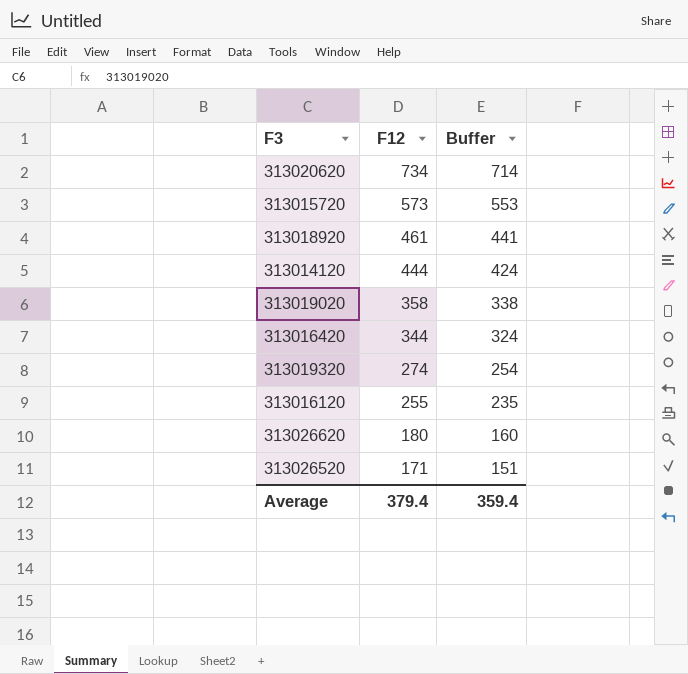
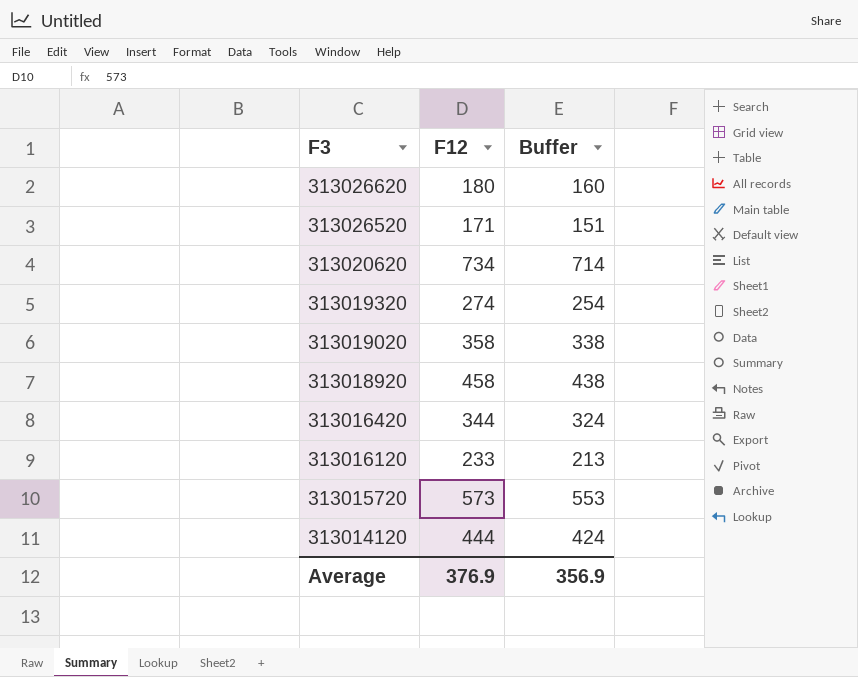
row order: F12 descending -> F3 descending
313018920 | F12: 461 -> 458
313018920 | Buffer: 441 -> 438
313016120 | F12: 255 -> 233
313016120 | Buffer: 235 -> 213
Average | F12: 379.4 -> 376.9
Average | Buffer: 359.4 -> 356.9

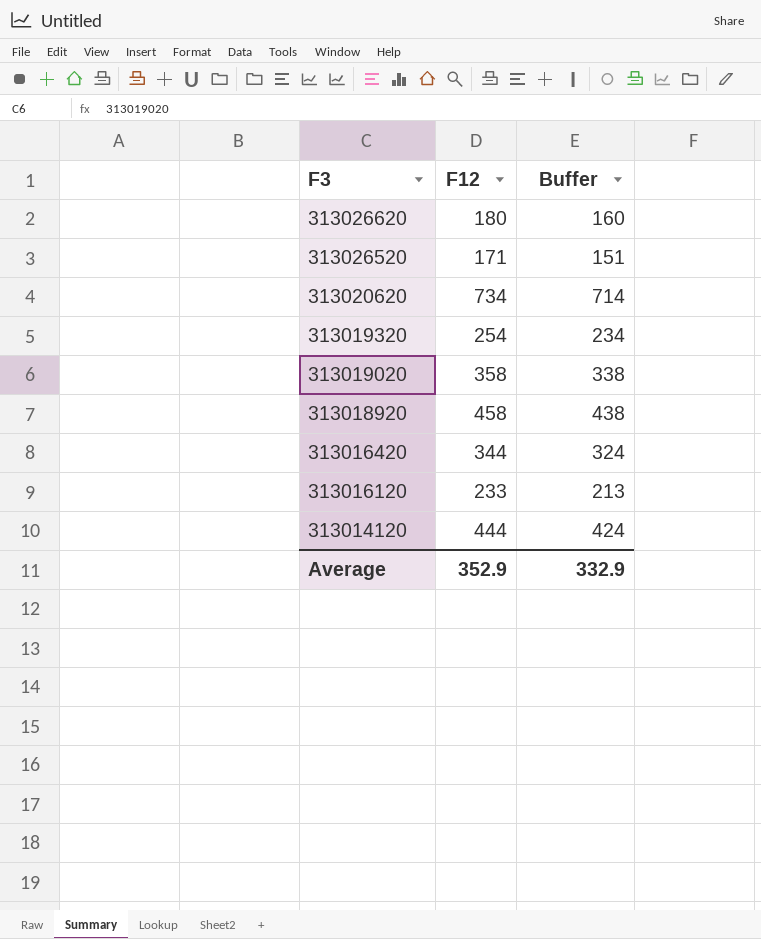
row 313015720: 573 | 553 -> none
313019320 | F12: 274 -> 254
313019320 | Buffer: 254 -> 234
Average | F12: 376.9 -> 352.9
Average | Buffer: 356.9 -> 332.9

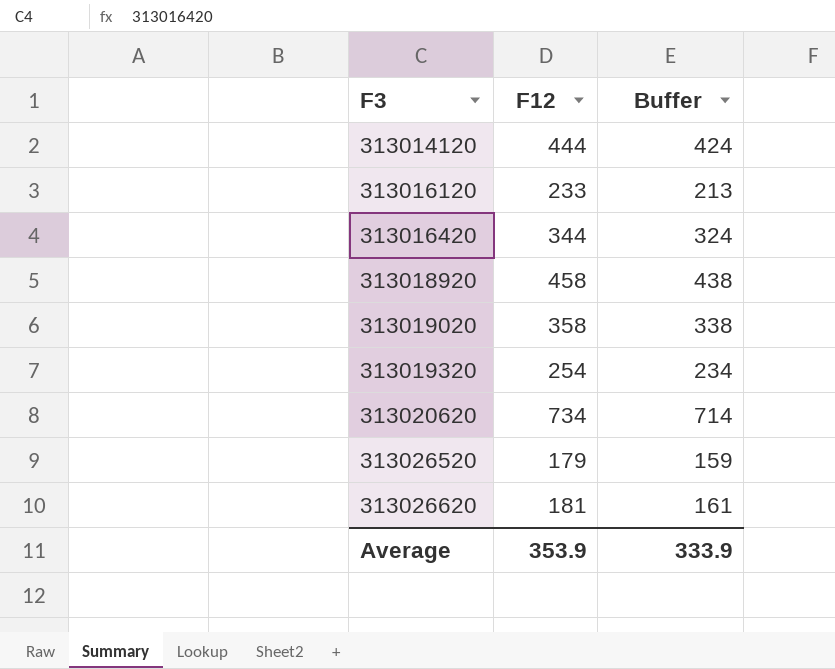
row order: F3 descending -> F3 ascending
313026520 | F12: 171 -> 179
313026520 | Buffer: 151 -> 159
313026620 | F12: 180 -> 181
313026620 | Buffer: 160 -> 161
Average | F12: 352.9 -> 353.9
Average | Buffer: 332.9 -> 333.9

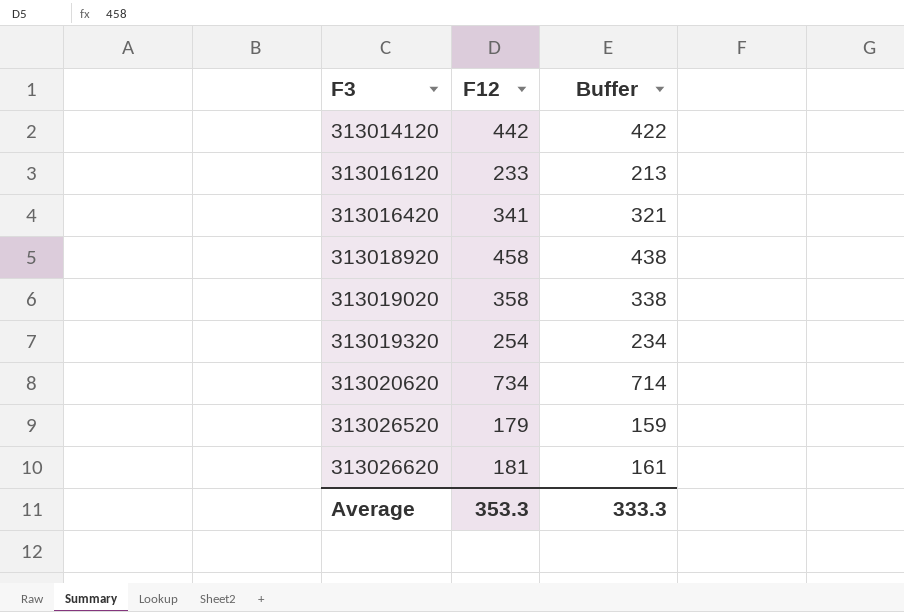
313014120 | F12: 444 -> 442
313014120 | Buffer: 424 -> 422
313016420 | F12: 344 -> 341
313016420 | Buffer: 324 -> 321
Average | F12: 353.9 -> 353.3
Average | Buffer: 333.9 -> 333.3

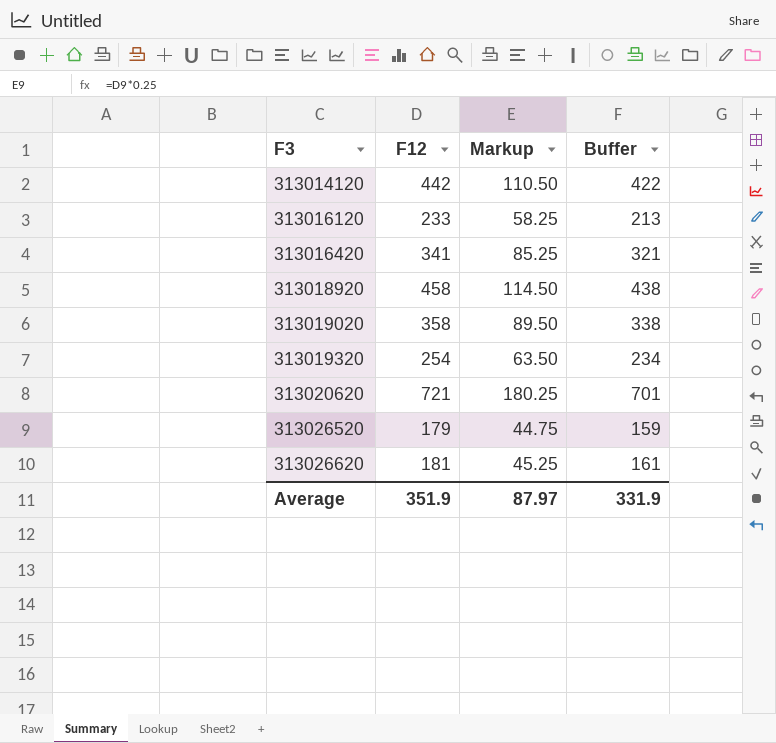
column Markup | formula: none -> [F12] * 0.25
313020620 | F12: 734 -> 721
313020620 | Buffer: 714 -> 701
Average | F12: 353.3 -> 351.9
Average | Buffer: 333.3 -> 331.9

